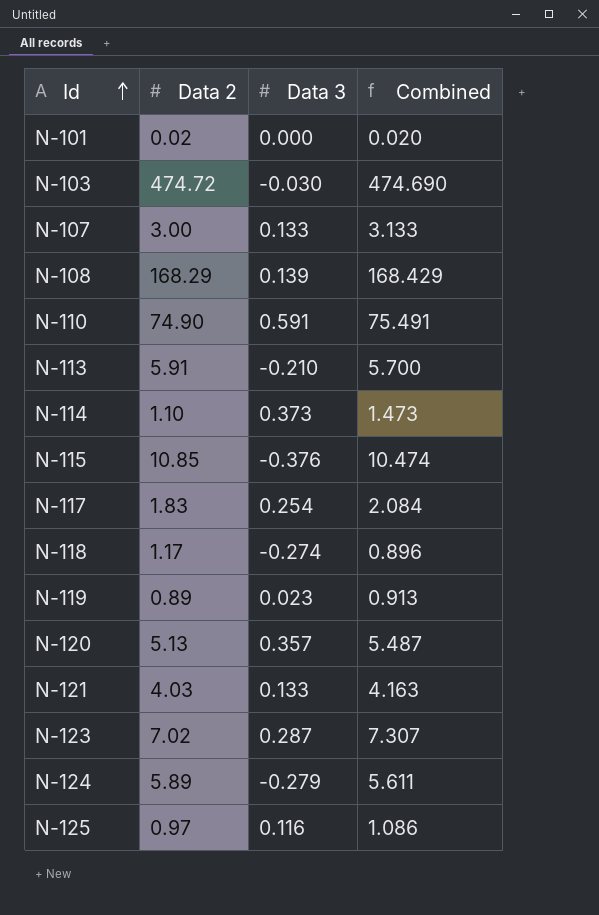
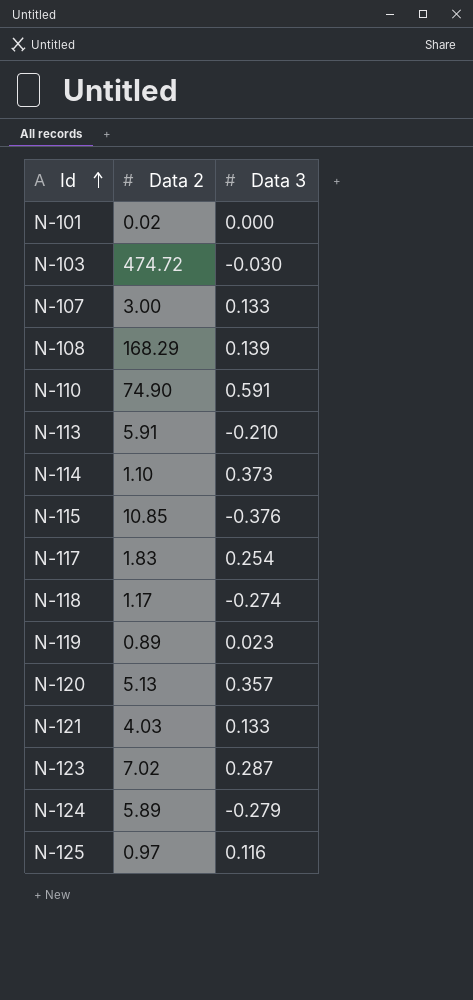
column Combined | formula: [Data 2] + [Data 3] -> none

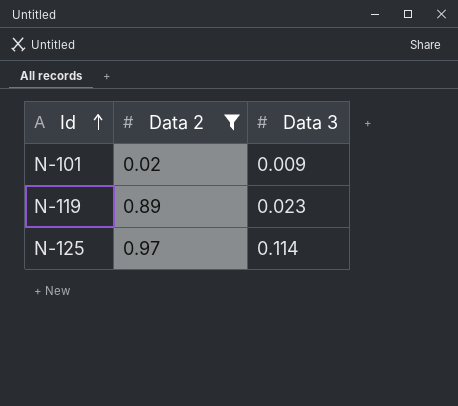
filter: none -> Data 2 <= 0.97
N-101 | Data 3: 0.000 -> 0.009
N-125 | Data 3: 0.116 -> 0.114

